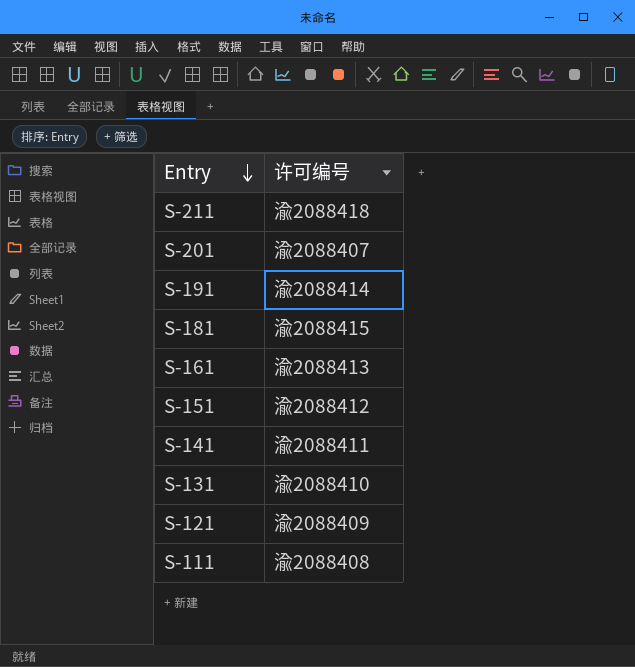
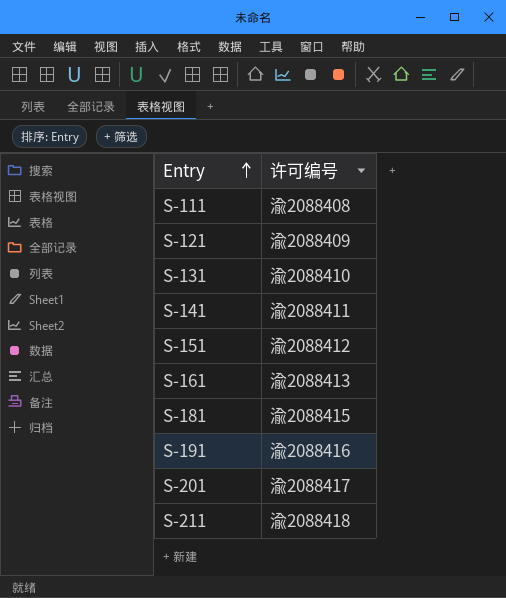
row order: Entry descending -> Entry ascending
S-191 | 许可编号: 渝2088414 -> 渝2088416
S-201 | 许可编号: 渝2088407 -> 渝2088417

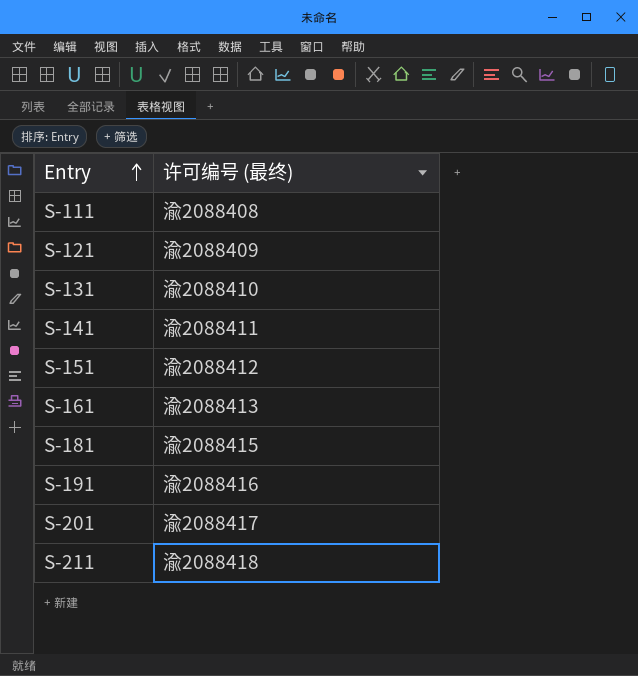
column name: 许可编号 -> 许可编号 (最终)

